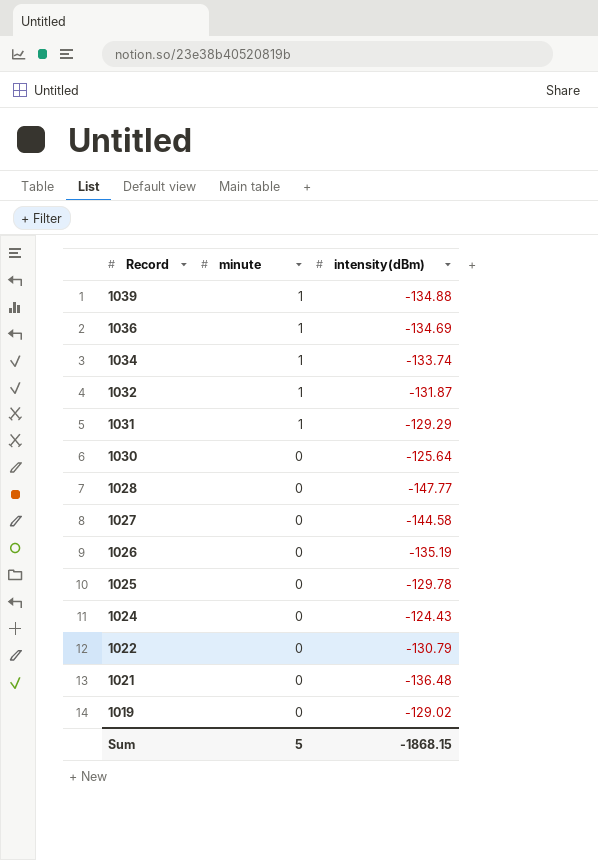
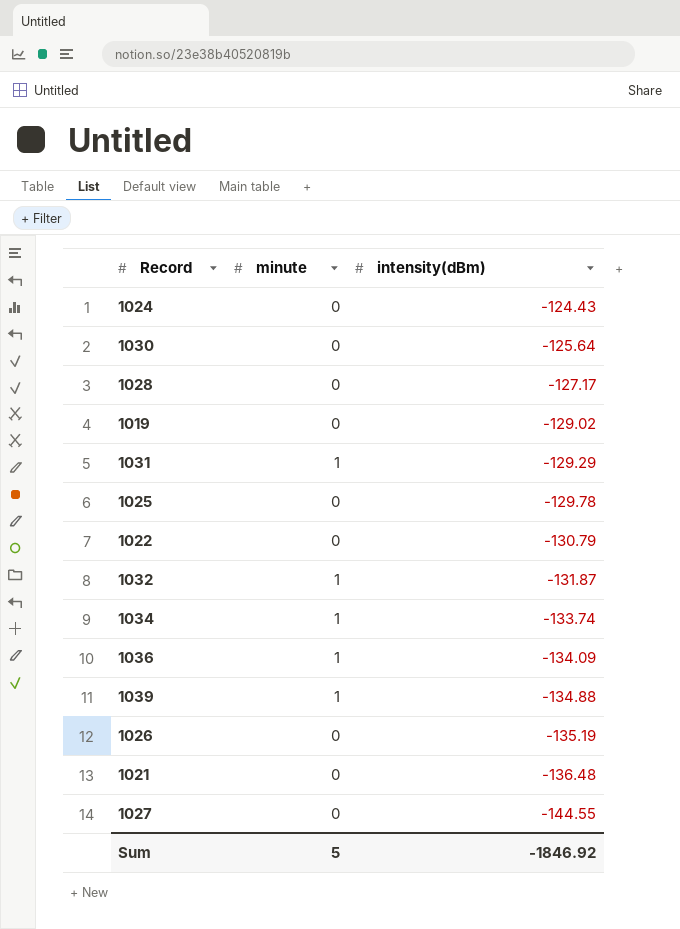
row order: Record descending -> intensity(dBm) descending
1028 | intensity(dBm): -147.77 -> -127.17
1036 | intensity(dBm): -134.69 -> -134.09
1027 | intensity(dBm): -144.58 -> -144.55
Sum | intensity(dBm): -1868.15 -> -1846.92

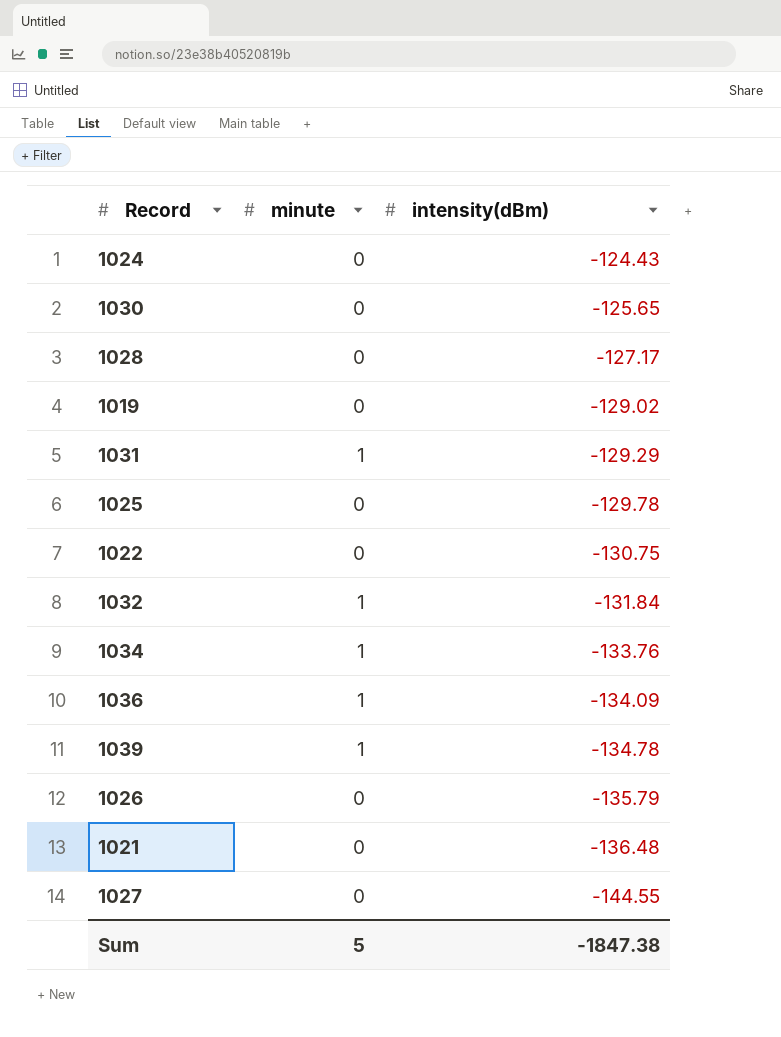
1030 | intensity(dBm): -125.64 -> -125.65
1022 | intensity(dBm): -130.79 -> -130.75
1032 | intensity(dBm): -131.87 -> -131.84
1034 | intensity(dBm): -133.74 -> -133.76
1039 | intensity(dBm): -134.88 -> -134.78
1026 | intensity(dBm): -135.19 -> -135.79
Sum | intensity(dBm): -1846.92 -> -1847.38

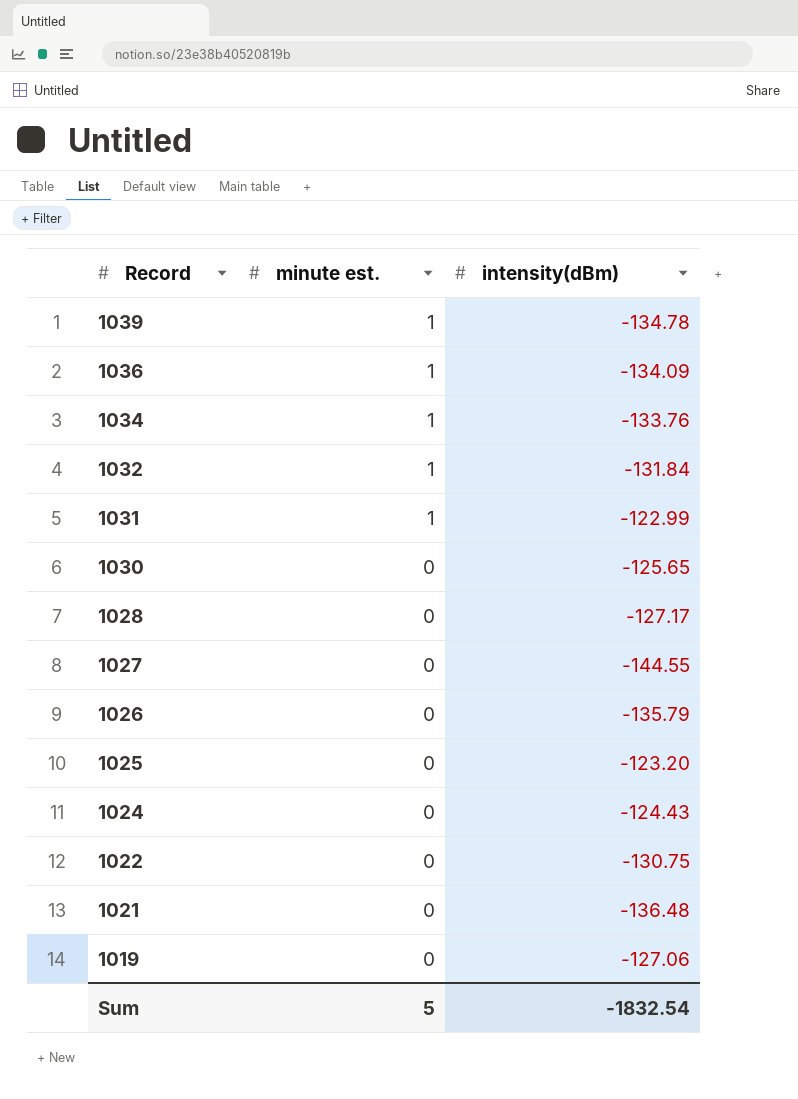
row order: intensity(dBm) descending -> Record descending
column name: minute -> minute est.
1031 | intensity(dBm): -129.29 -> -122.99
1025 | intensity(dBm): -129.78 -> -123.20
1019 | intensity(dBm): -129.02 -> -127.06
Sum | intensity(dBm): -1847.38 -> -1832.54

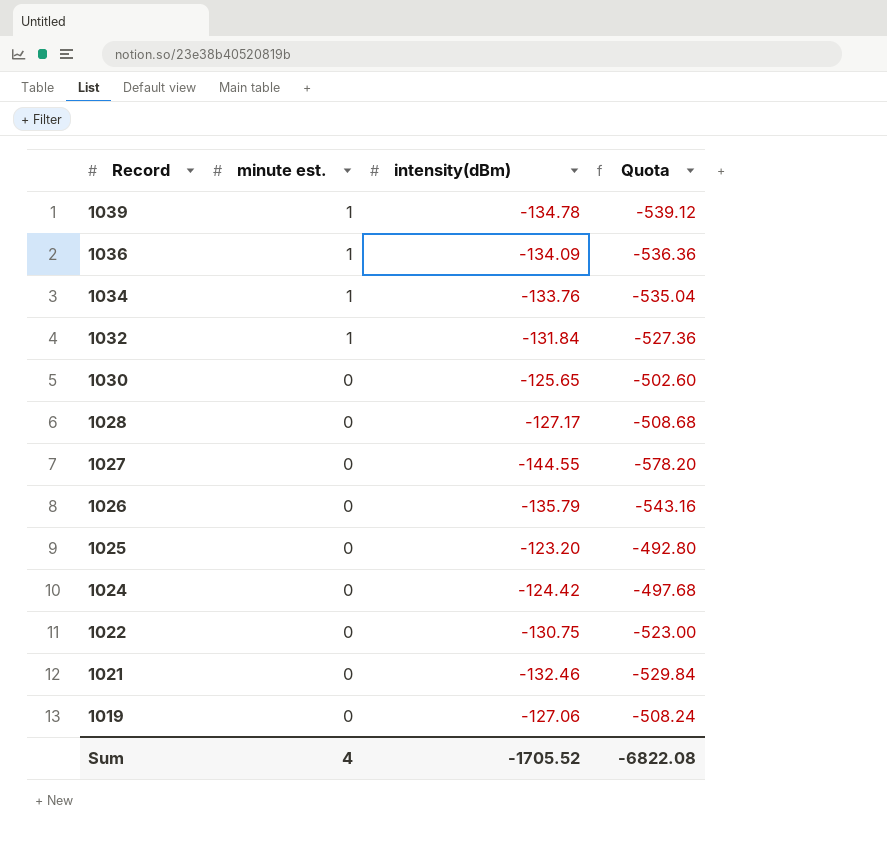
column Quota | formula: none -> [intensity(dBm)] * 4
row 1031: 1 | -122.99 -> none
1024 | intensity(dBm): -124.43 -> -124.42
1021 | intensity(dBm): -136.48 -> -132.46
Sum | minute est.: 5 -> 4
Sum | intensity(dBm): -1832.54 -> -1705.52

